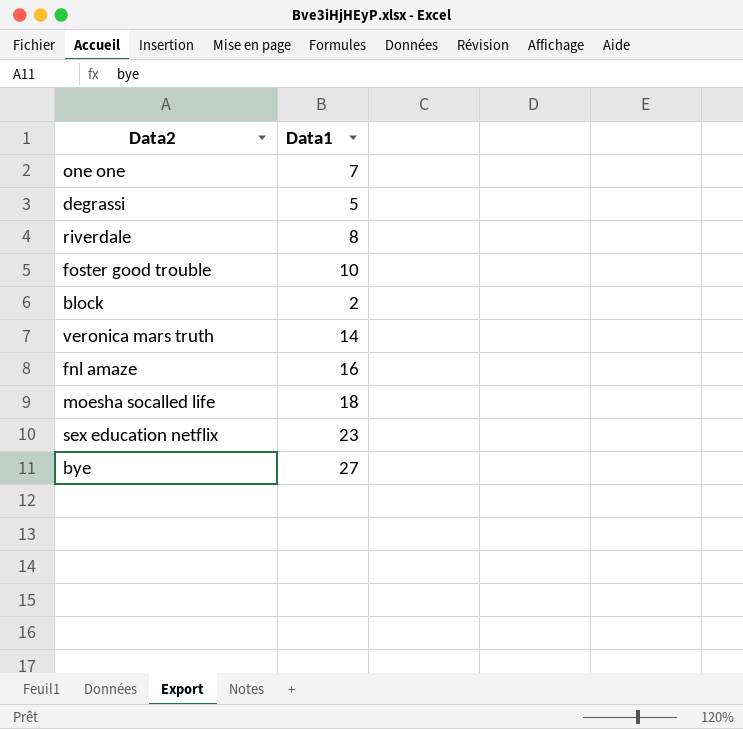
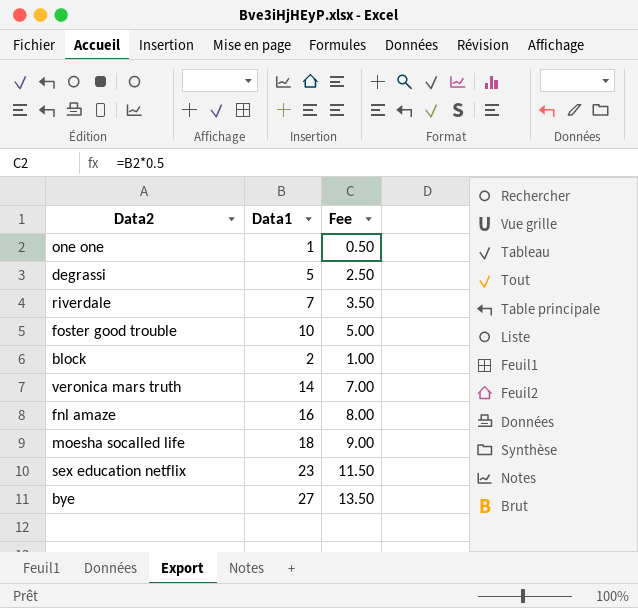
column Fee | formula: none -> [Data1] * 0.5
one one | Data1: 7 -> 1
riverdale | Data1: 8 -> 7

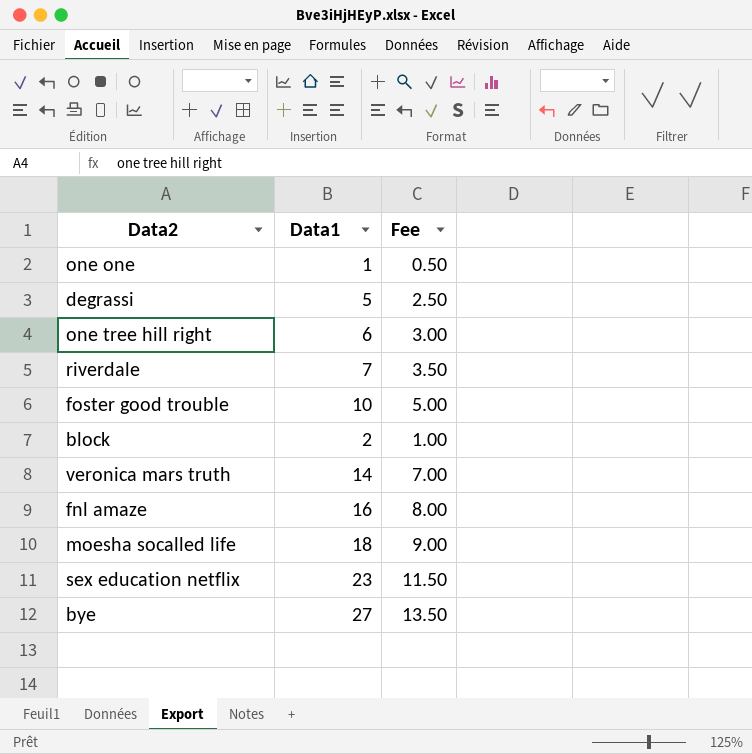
row one tree hill right: none -> 6 | 3.00

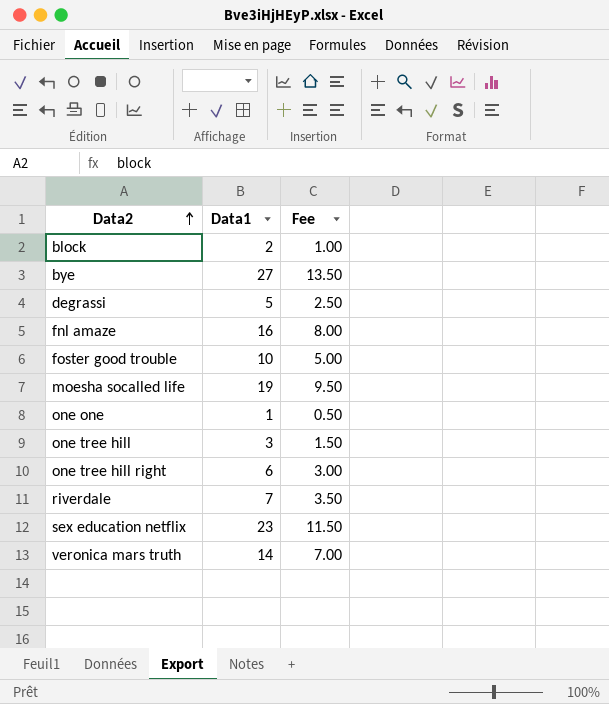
row order: none -> Data2 ascending
moesha socalled life | Data1: 18 -> 19
moesha socalled life | Fee: 9.00 -> 9.50
row one tree hill: none -> 3 | 1.50

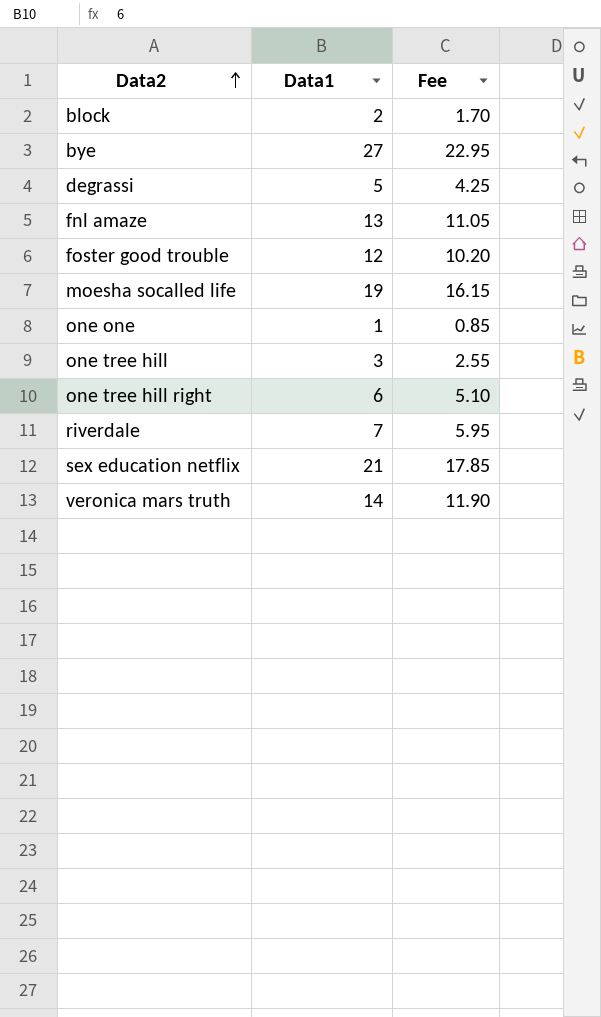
column Fee | formula: [Data1] * 0.5 -> [Data1] * 0.85
fnl amaze | Data1: 16 -> 13
foster good trouble | Data1: 10 -> 12
sex education netflix | Data1: 23 -> 21

